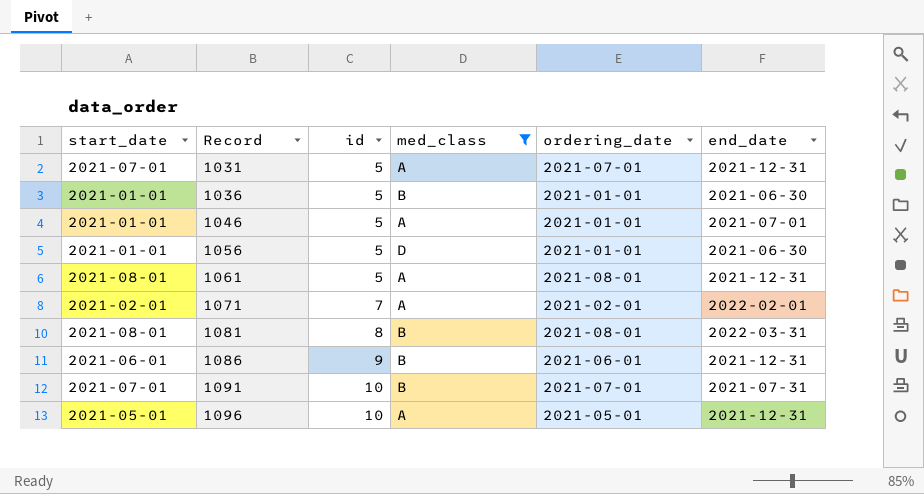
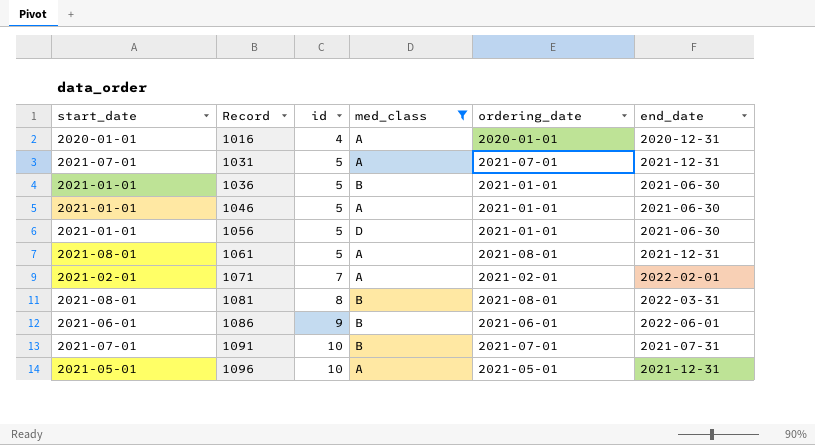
row 1016: none -> 2020-01-01 | 4 | A | 2020-01-01 | 2020-12-31
1046 | end_date: 2021-07-01 -> 2021-06-30
1086 | end_date: 2021-12-31 -> 2022-06-01

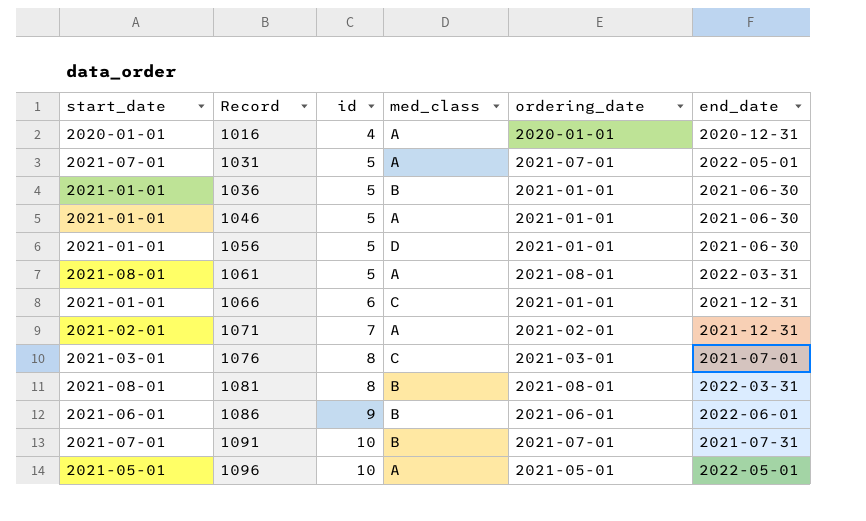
filter: med_class != C -> none
1031 | end_date: 2021-12-31 -> 2022-05-01
1061 | end_date: 2021-12-31 -> 2022-03-31
1071 | end_date: 2022-02-01 -> 2021-12-31
1096 | end_date: 2021-12-31 -> 2022-05-01

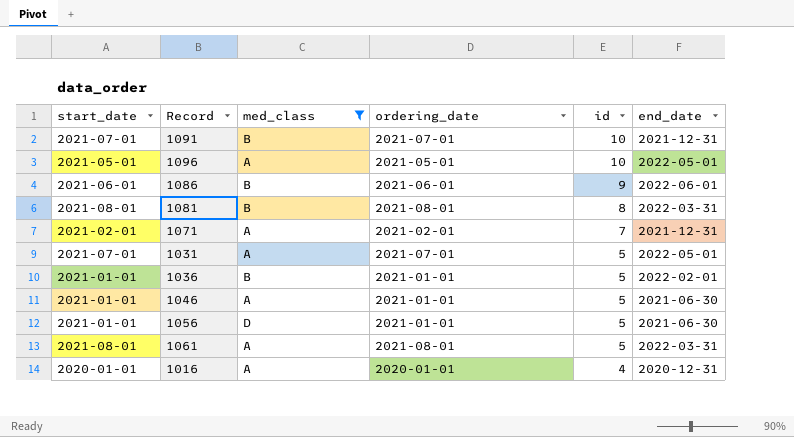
filter: none -> med_class != C
row order: Record ascending -> id descending
column id | position: 3 -> 5
1091 | end_date: 2021-07-31 -> 2021-12-31
1036 | end_date: 2021-06-30 -> 2022-02-01

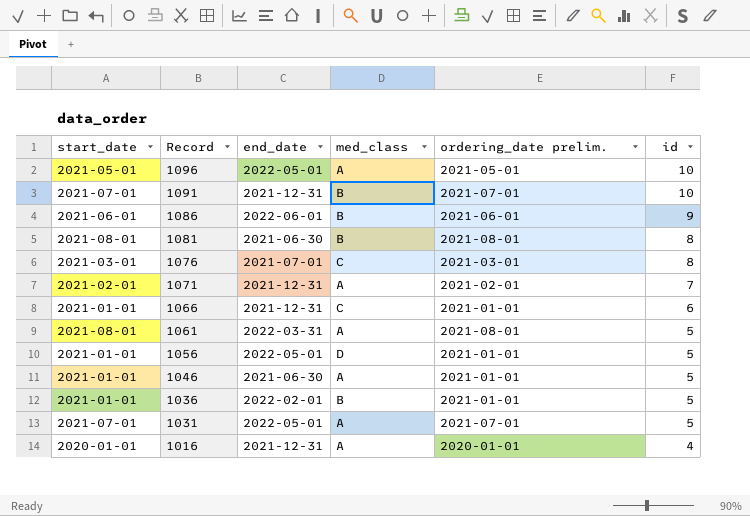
filter: med_class != C -> none
row order: id descending -> Record descending
column end_date | position: 6 -> 3
column name: ordering_date -> ordering_date prelim.
1081 | end_date: 2022-03-31 -> 2021-06-30
1056 | end_date: 2021-06-30 -> 2022-05-01
1016 | end_date: 2020-12-31 -> 2021-12-31

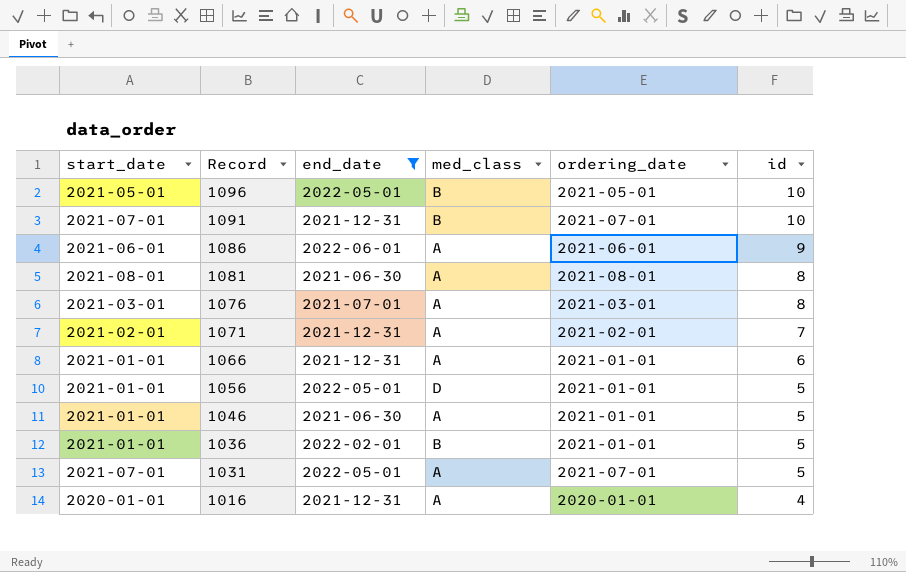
filter: none -> end_date != 2022-03-31
column name: ordering_date prelim. -> ordering_date
1096 | med_class: A -> B
1086 | med_class: B -> A
1081 | med_class: B -> A
1076 | med_class: C -> A
1066 | med_class: C -> A

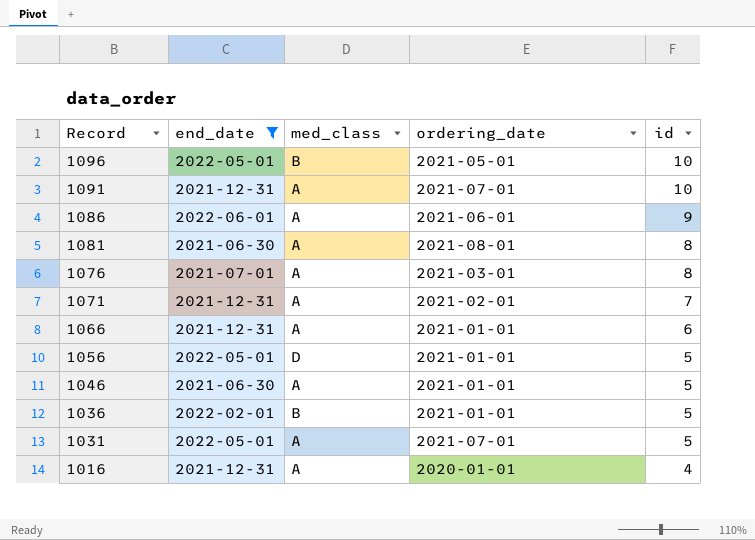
column start_date | position: 1 -> none
1091 | med_class: B -> A

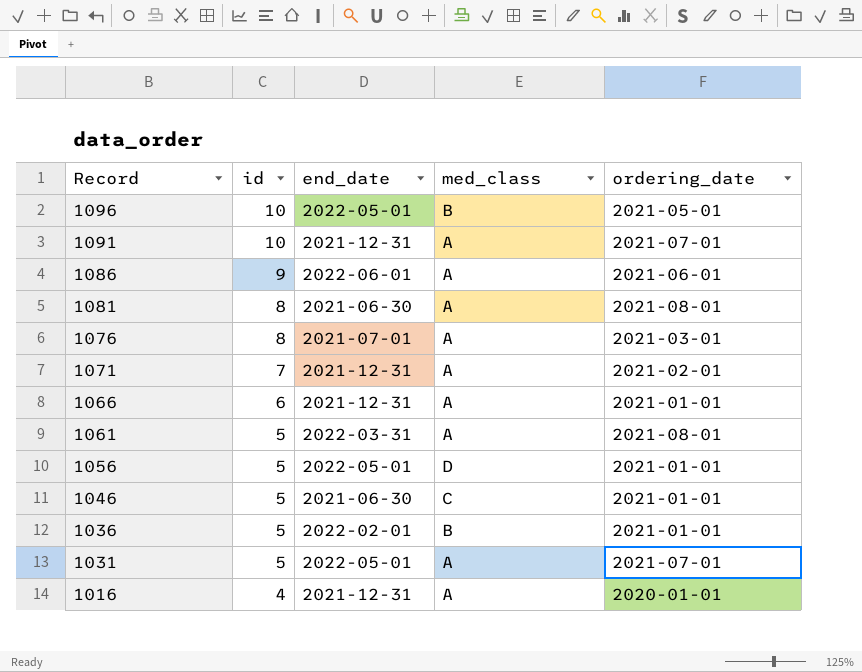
filter: end_date != 2022-03-31 -> none
column id | position: 5 -> 2
1046 | med_class: A -> C

